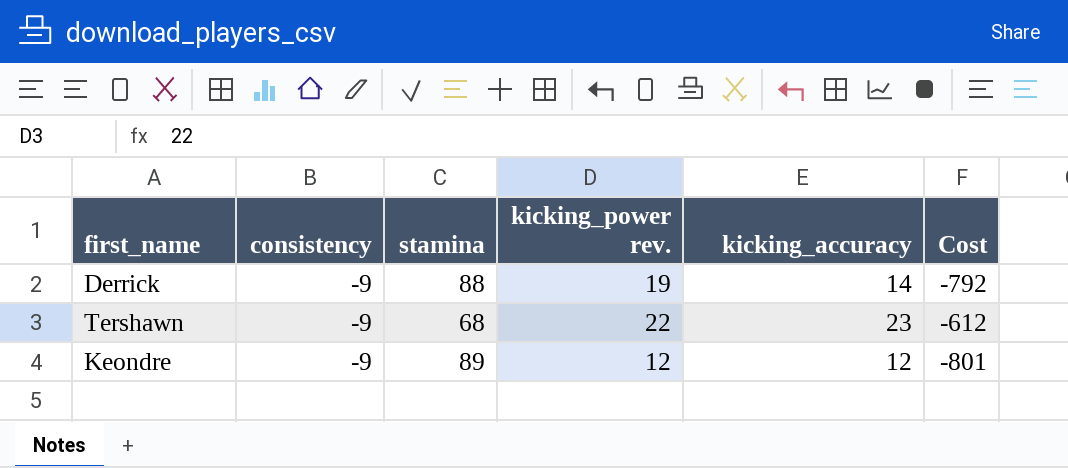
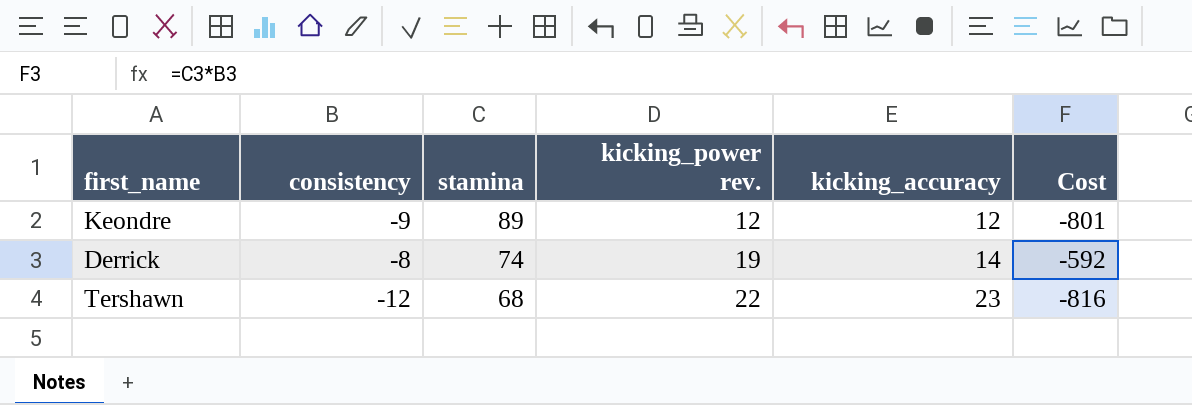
row order: none -> stamina descending
Derrick | consistency: -9 -> -8
Derrick | stamina: 88 -> 74
Derrick | Cost: -792 -> -592
Tershawn | consistency: -9 -> -12
Tershawn | Cost: -612 -> -816

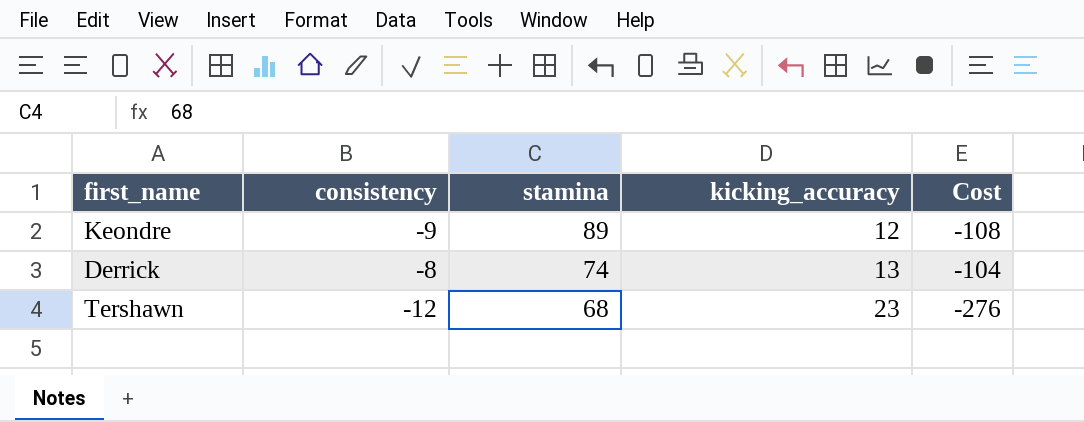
column kicking_power rev. | position: 4 -> none
column Cost | formula: [consistency] * [stamina] -> [consistency] * [kicking_accuracy]
Derrick | kicking_accuracy: 14 -> 13

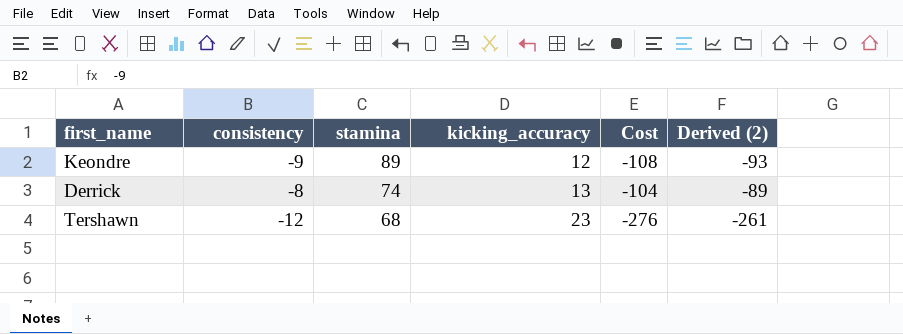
column Derived (2) | formula: none -> [Cost] + 15

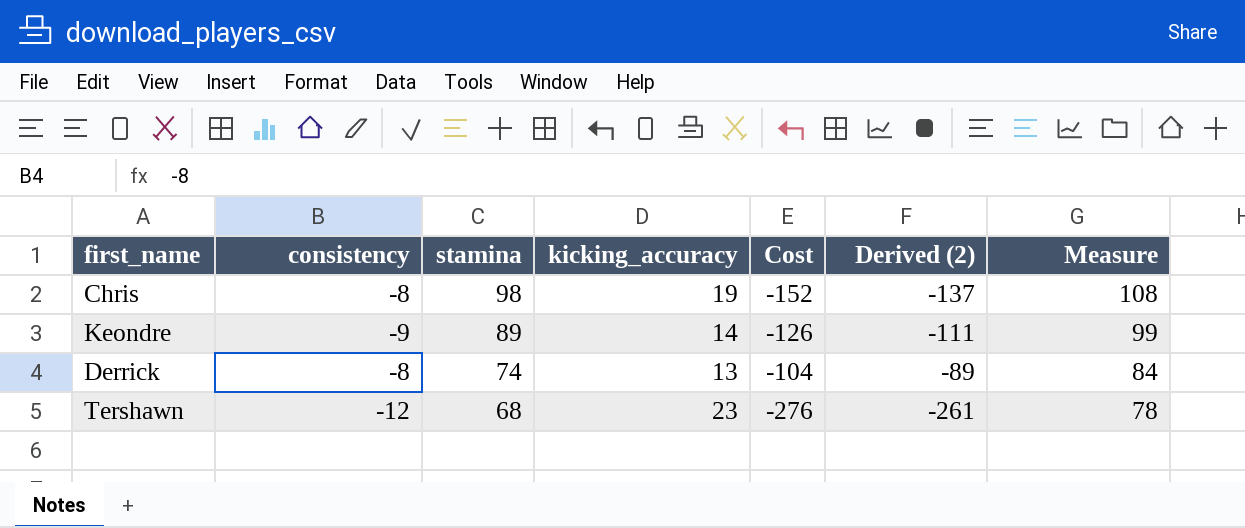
column Measure | formula: none -> [stamina] + 10
row Chris: none -> -8 | 98 | 19 | -152 | -137 | 108
Keondre | kicking_accuracy: 12 -> 14
Keondre | Cost: -108 -> -126
Keondre | Derived (2): -93 -> -111

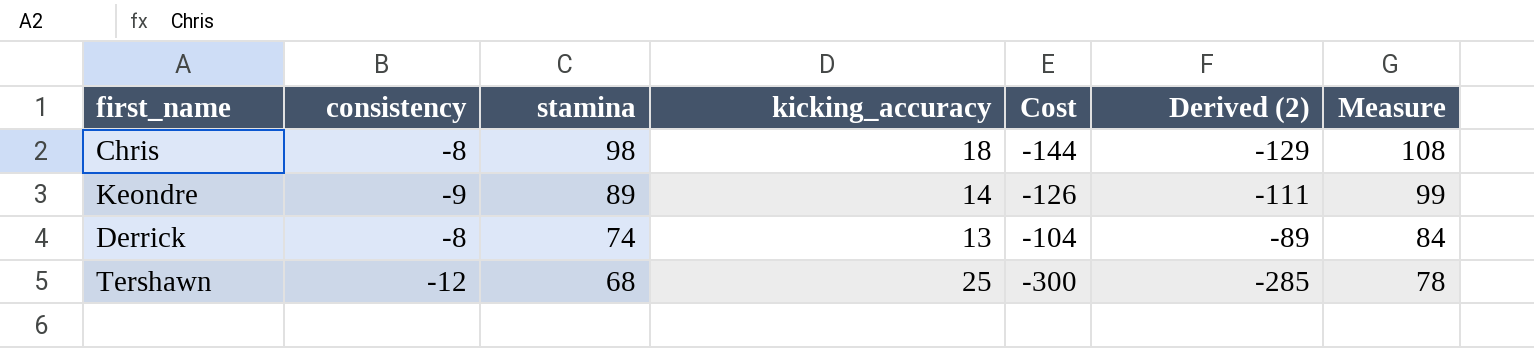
Chris | kicking_accuracy: 19 -> 18
Chris | Cost: -152 -> -144
Chris | Derived (2): -137 -> -129
Tershawn | kicking_accuracy: 23 -> 25
Tershawn | Cost: -276 -> -300
Tershawn | Derived (2): -261 -> -285

